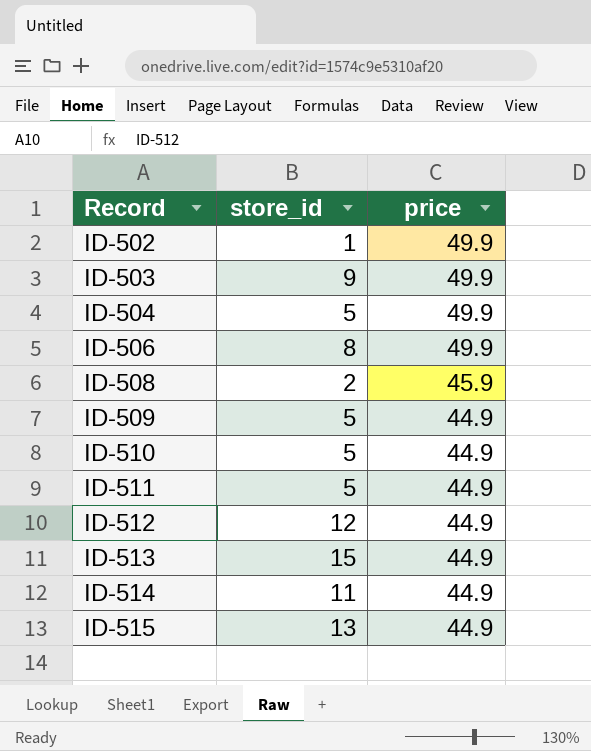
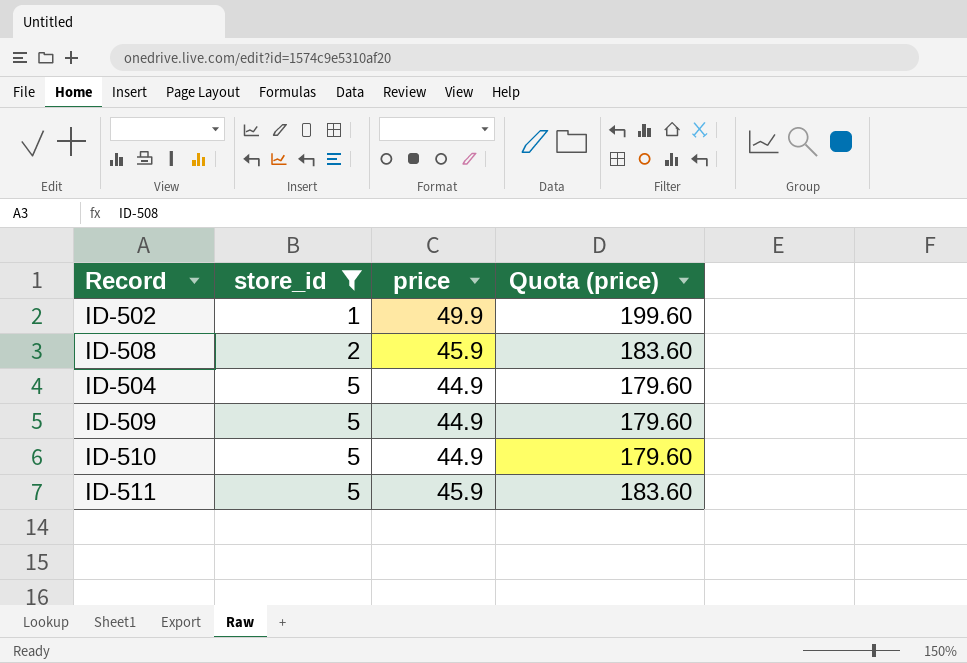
filter: none -> store_id <= 5
row order: Record ascending -> store_id ascending
column Quota (price) | formula: none -> [price] * 4
ID-504 | price: 49.9 -> 44.9
ID-511 | price: 44.9 -> 45.9

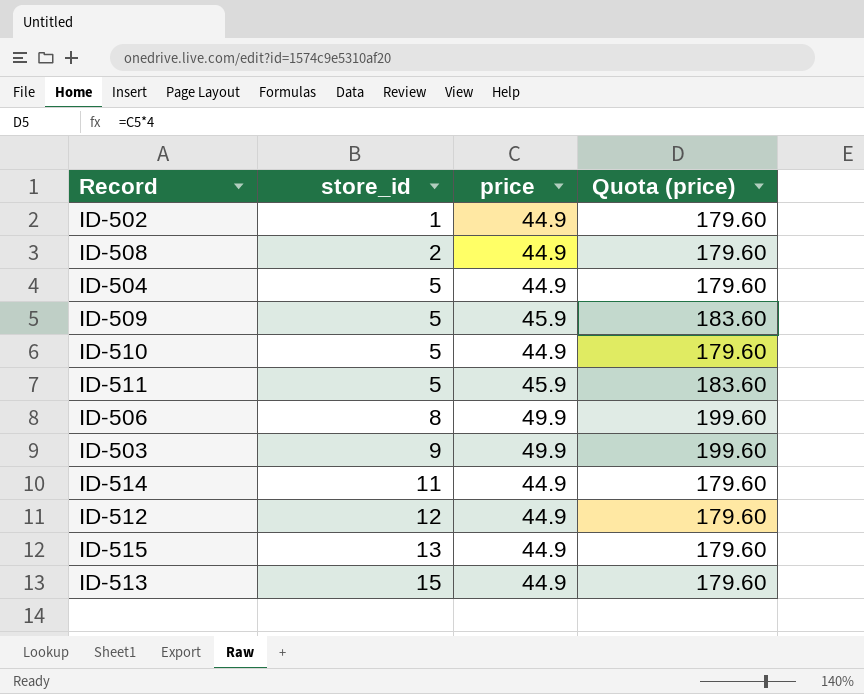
filter: store_id <= 5 -> none
ID-502 | price: 49.9 -> 44.9
ID-502 | Quota (price): 199.60 -> 179.60
ID-508 | price: 45.9 -> 44.9
ID-508 | Quota (price): 183.60 -> 179.60
ID-509 | price: 44.9 -> 45.9
ID-509 | Quota (price): 179.60 -> 183.60

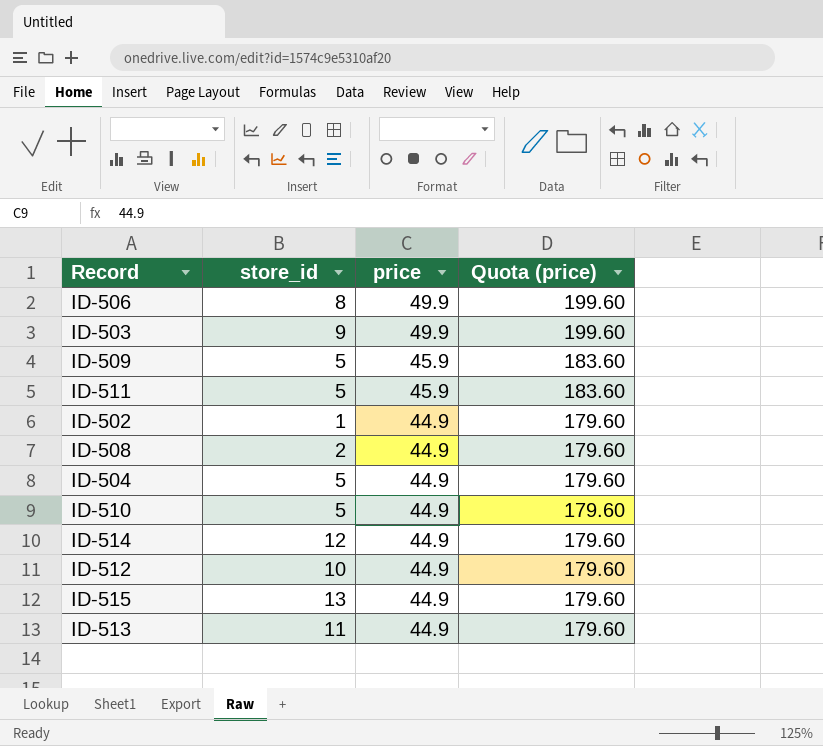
row order: store_id ascending -> price descending
ID-514 | store_id: 11 -> 12
ID-512 | store_id: 12 -> 10
ID-513 | store_id: 15 -> 11

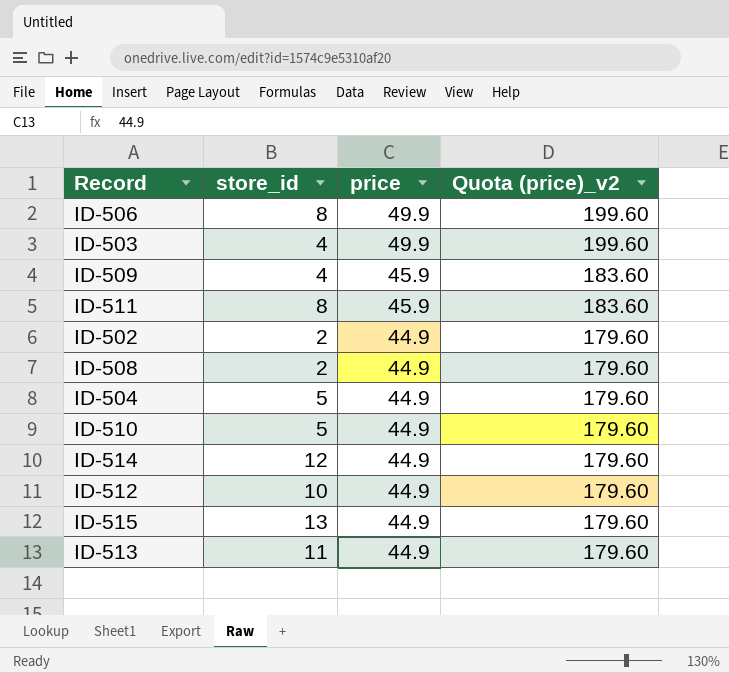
column name: Quota (price) -> Quota (price)_v2
ID-503 | store_id: 9 -> 4
ID-509 | store_id: 5 -> 4
ID-511 | store_id: 5 -> 8
ID-502 | store_id: 1 -> 2

